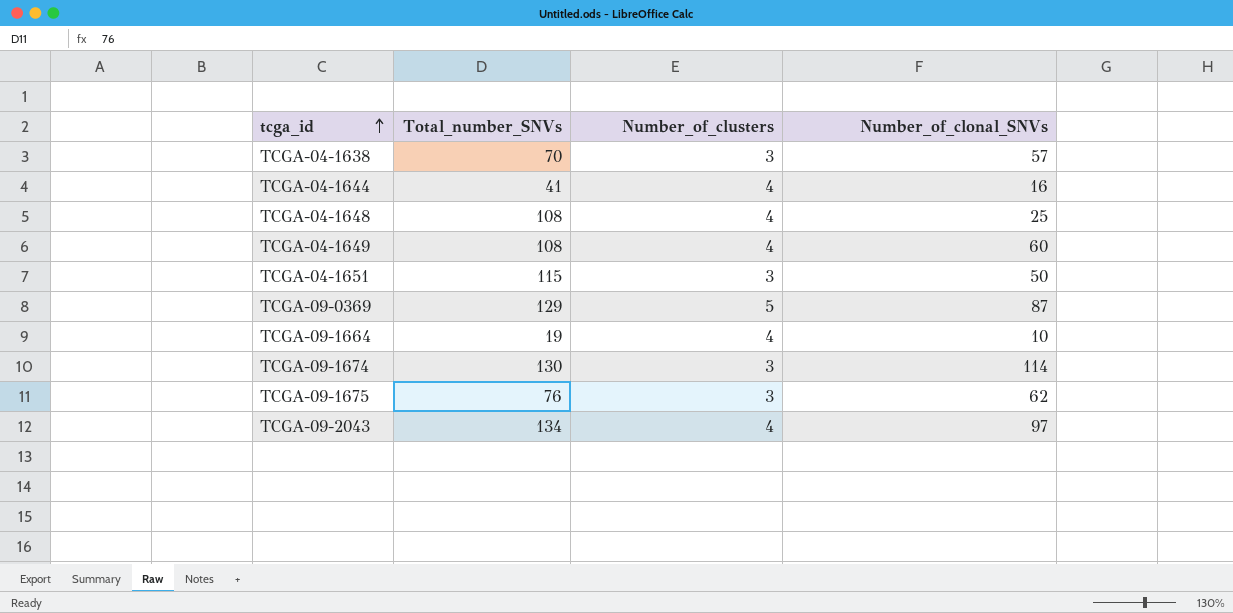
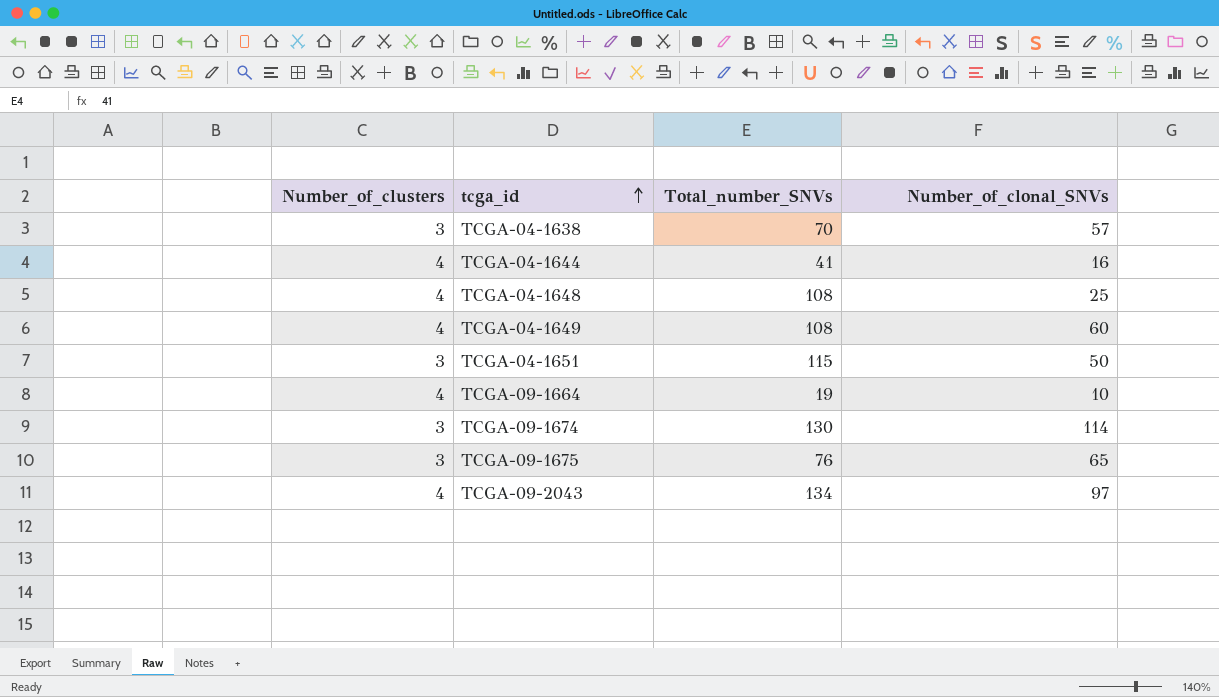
column Number_of_clusters | position: 3 -> 1
row TCGA-09-0369: 129 | 5 | 87 -> none
TCGA-09-1675 | Number_of_clonal_SNVs: 62 -> 65

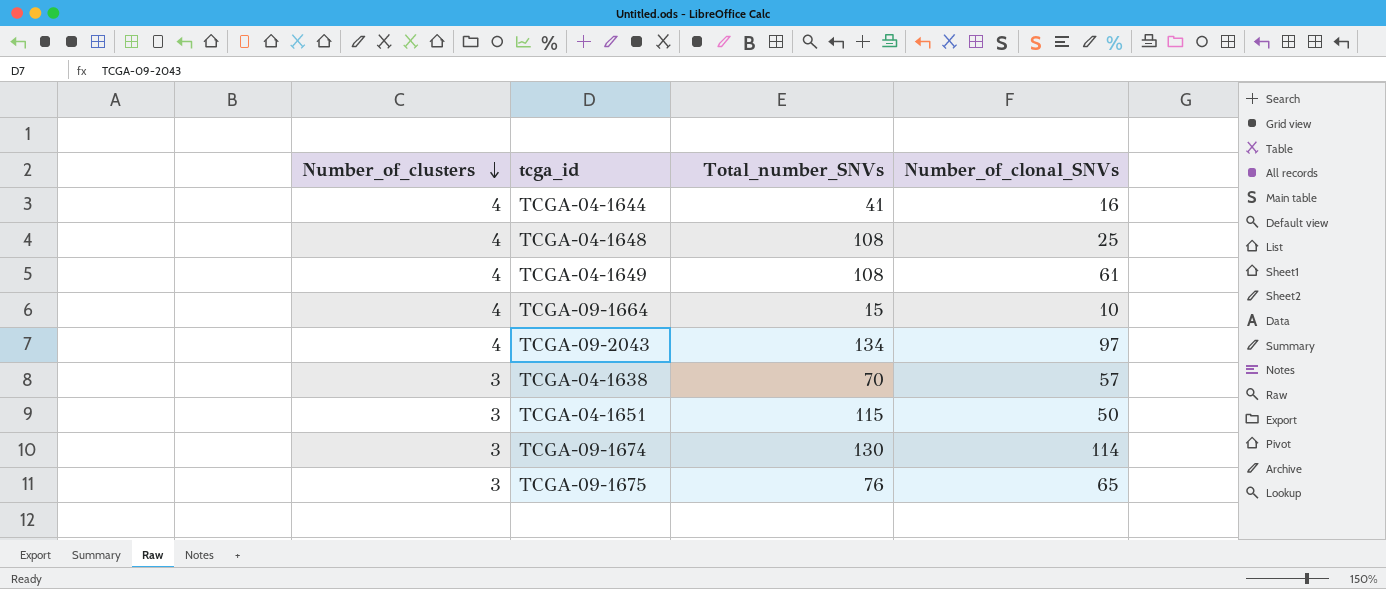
row order: tcga_id ascending -> Number_of_clusters descending
TCGA-04-1649 | Number_of_clonal_SNVs: 60 -> 61
TCGA-09-1664 | Total_number_SNVs: 19 -> 15

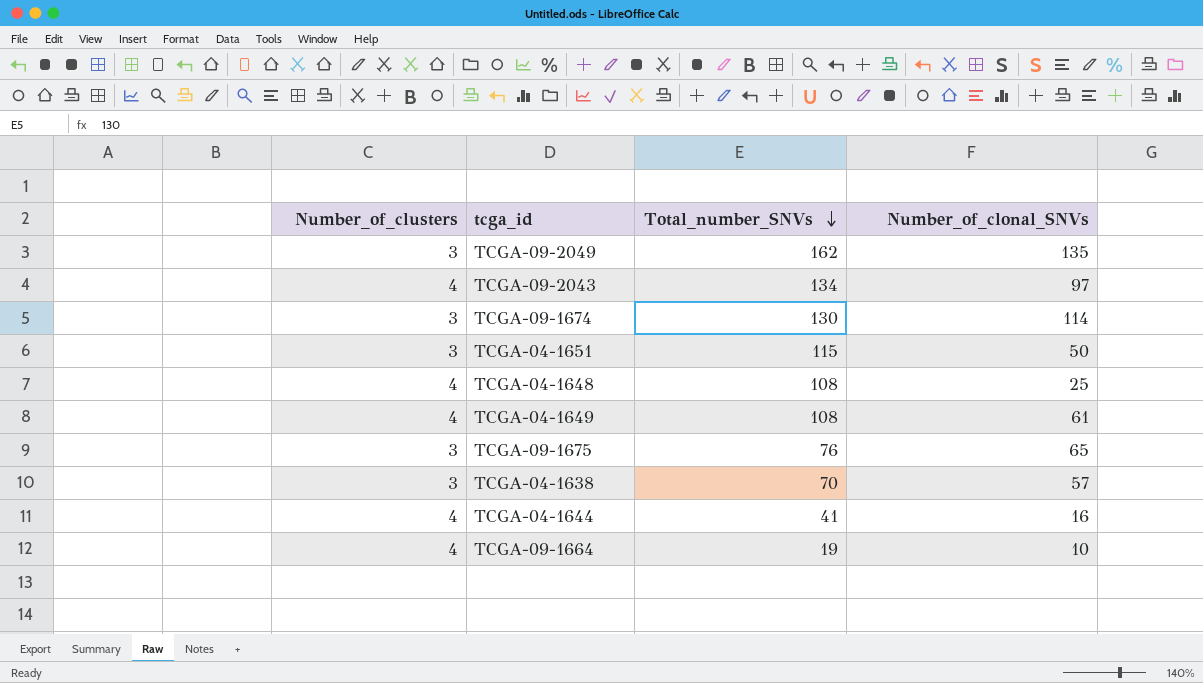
row order: Number_of_clusters descending -> Total_number_SNVs descending
row TCGA-09-2049: none -> 3 | 162 | 135
TCGA-09-1664 | Total_number_SNVs: 15 -> 19

